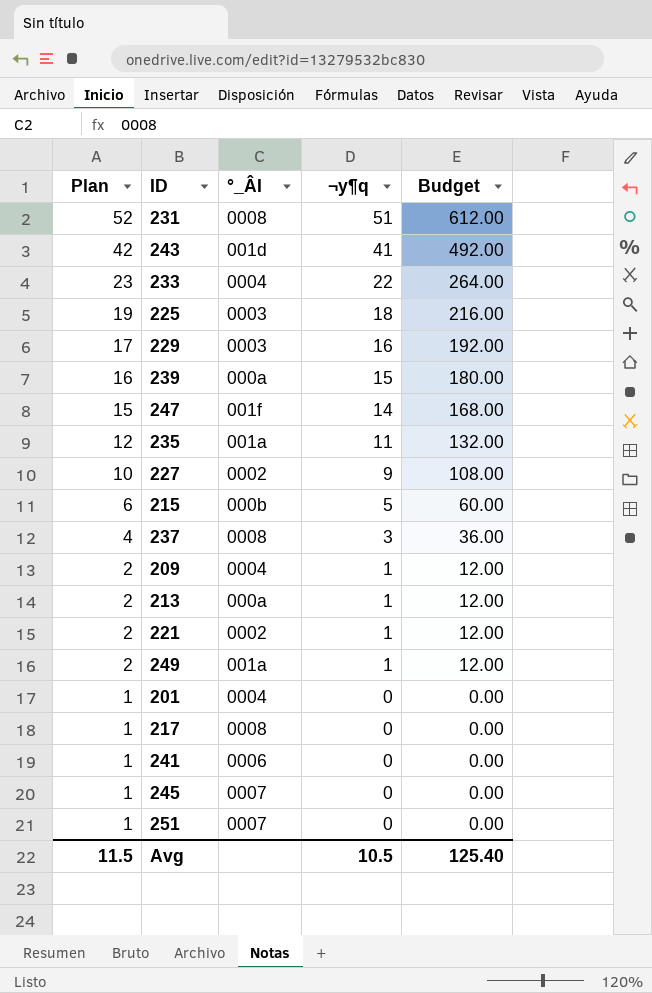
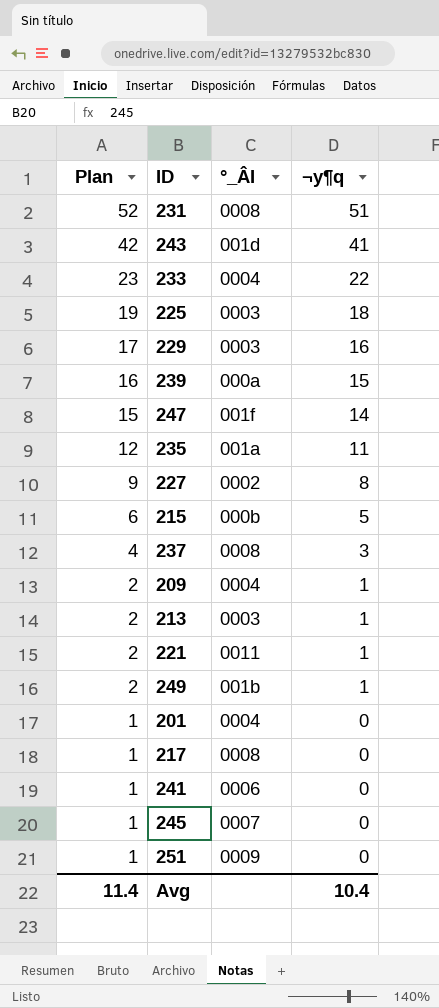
column Budget | formula: [¬y¶q] * 12 -> none
227 | Plan: 10 -> 9
227 | ¬y¶q: 9 -> 8
213 | °_ÂI: 000a -> 0003
221 | °_ÂI: 0002 -> 0011
249 | °_ÂI: 001a -> 001b
251 | °_ÂI: 0007 -> 0009
Avg | Plan: 11.5 -> 11.4
Avg | ¬y¶q: 10.5 -> 10.4

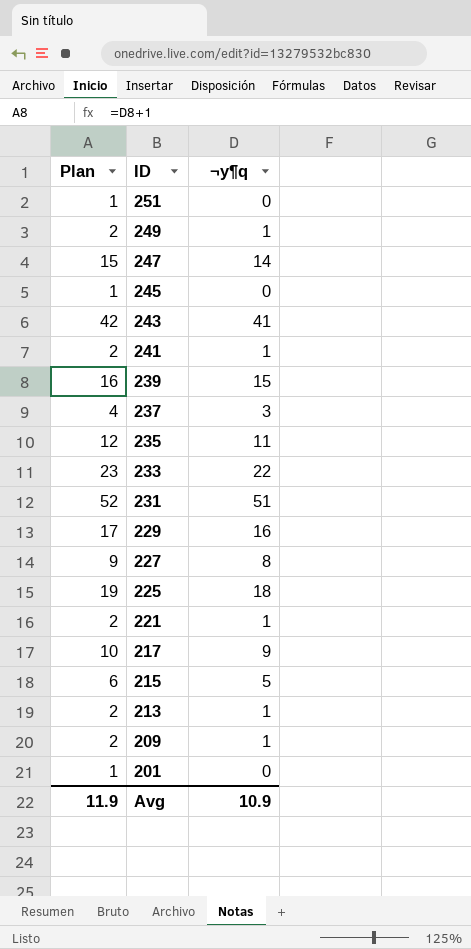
row order: Plan descending -> ID descending
column °_ÂI | position: 3 -> none
241 | Plan: 1 -> 2
241 | ¬y¶q: 0 -> 1
217 | Plan: 1 -> 10
217 | ¬y¶q: 0 -> 9
Avg | Plan: 11.4 -> 11.9
Avg | ¬y¶q: 10.4 -> 10.9

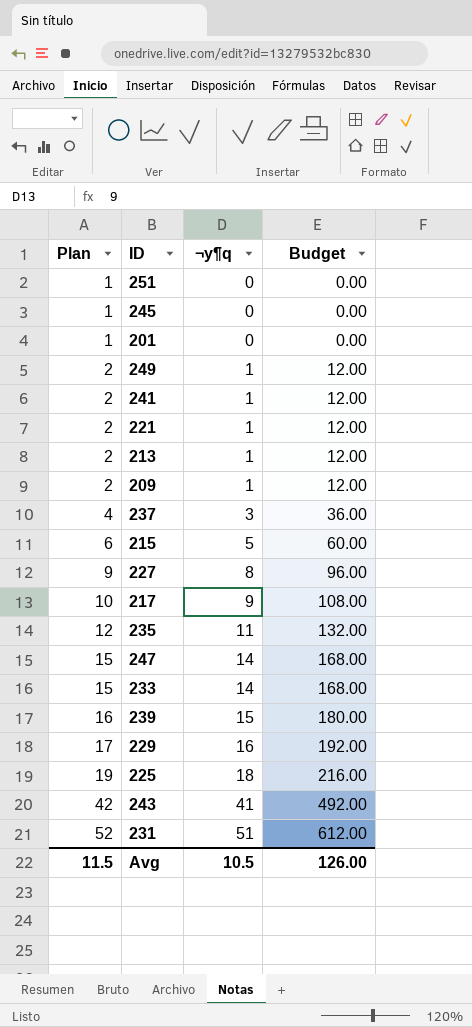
row order: ID descending -> Plan ascending
column Budget | formula: none -> [¬y¶q] * 12
233 | Plan: 23 -> 15
233 | ¬y¶q: 22 -> 14
Avg | Plan: 11.9 -> 11.5
Avg | ¬y¶q: 10.9 -> 10.5

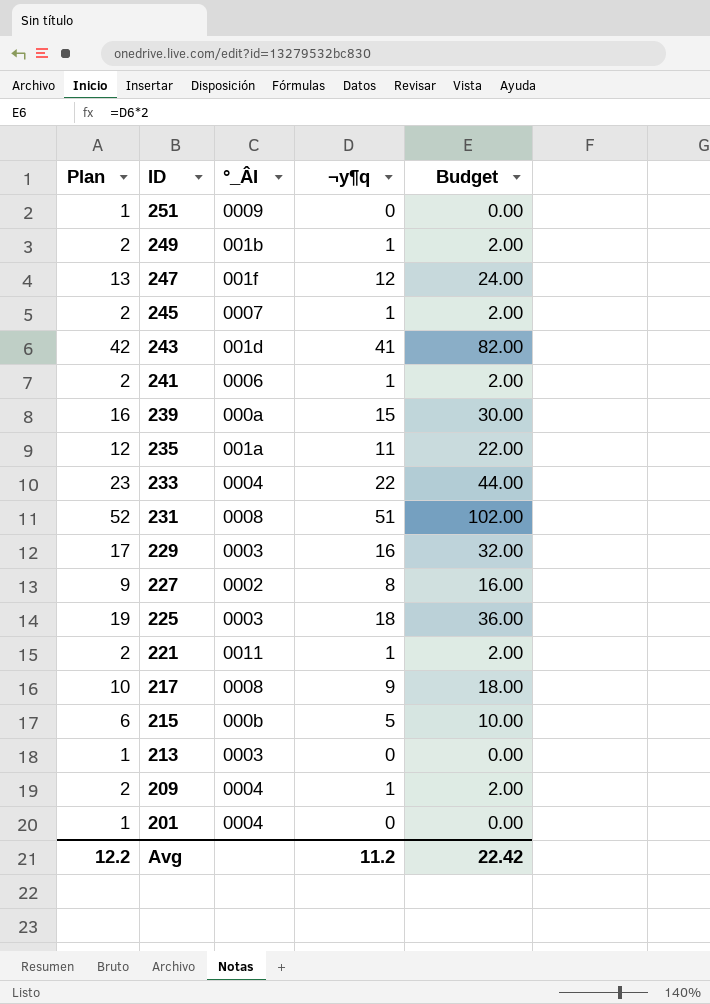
row order: Plan ascending -> ID descending
column °_ÂI | position: none -> 3
column Budget | formula: [¬y¶q] * 12 -> [¬y¶q] * 2
row 237: 4 | 3 | 36.00 -> none
247 | Plan: 15 -> 13
247 | ¬y¶q: 14 -> 12
245 | Plan: 1 -> 2
245 | ¬y¶q: 0 -> 1
233 | Plan: 15 -> 23
233 | ¬y¶q: 14 -> 22
213 | Plan: 2 -> 1
213 | ¬y¶q: 1 -> 0
Avg | Plan: 11.5 -> 12.2
Avg | ¬y¶q: 10.5 -> 11.2
Avg | Budget: 126.00 -> 22.42

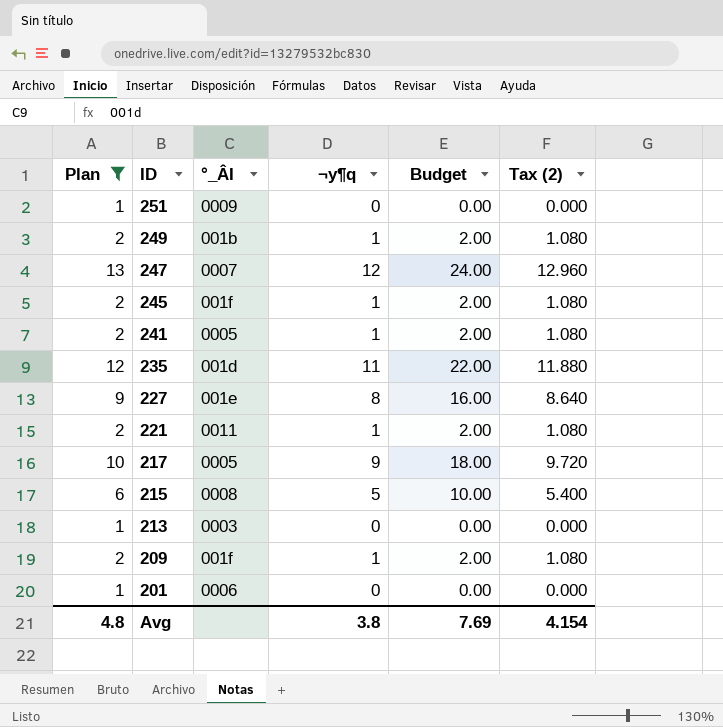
filter: none -> Plan <= 13
column Tax (2) | formula: none -> [¬y¶q] * 1.08
247 | °_ÂI: 001f -> 0007
245 | °_ÂI: 0007 -> 001f
241 | °_ÂI: 0006 -> 0005
235 | °_ÂI: 001a -> 001d
227 | °_ÂI: 0002 -> 001e
217 | °_ÂI: 0008 -> 0005
215 | °_ÂI: 000b -> 0008
209 | °_ÂI: 0004 -> 001f
201 | °_ÂI: 0004 -> 0006
Avg | Plan: 12.2 -> 4.8
Avg | ¬y¶q: 11.2 -> 3.8
Avg | Budget: 22.42 -> 7.69

